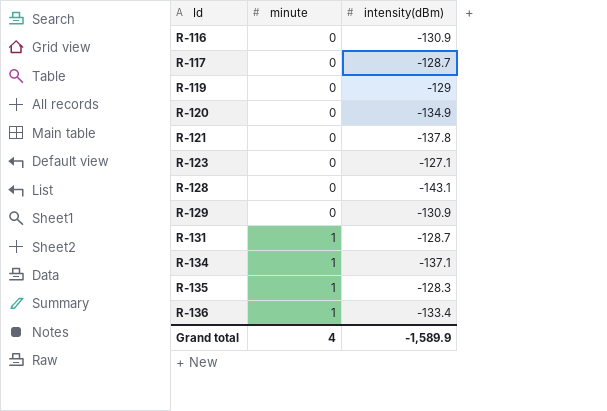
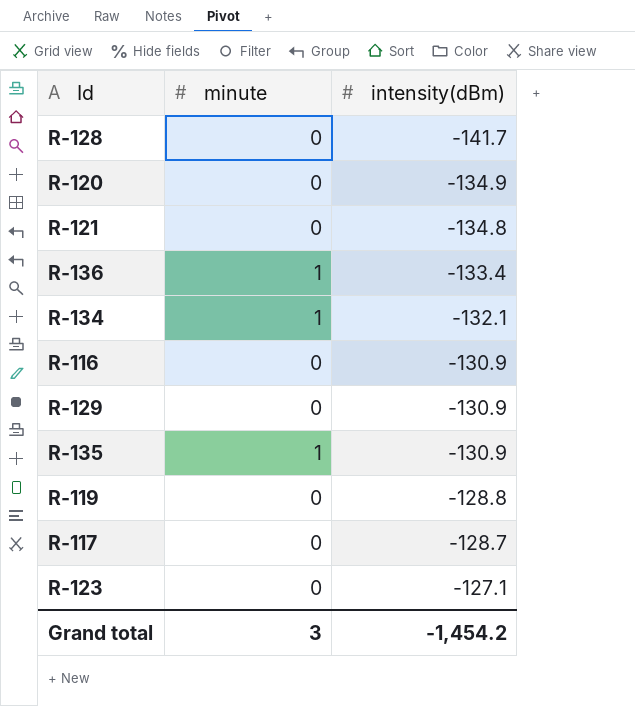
row order: Id ascending -> intensity(dBm) ascending
row R-131: 1 | -128.7 -> none
R-128 | intensity(dBm): -143.1 -> -141.7
R-121 | intensity(dBm): -137.8 -> -134.8
R-134 | intensity(dBm): -137.1 -> -132.1
R-135 | intensity(dBm): -128.3 -> -130.9
R-119 | intensity(dBm): -129 -> -128.8
Grand total | minute: 4 -> 3
Grand total | intensity(dBm): -1,589.9 -> -1,454.2

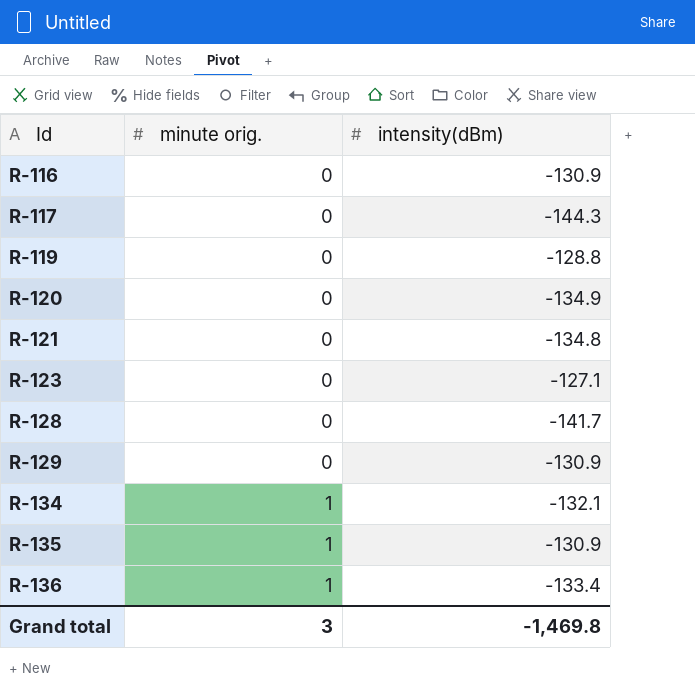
row order: intensity(dBm) ascending -> Id ascending
column name: minute -> minute orig.
R-117 | intensity(dBm): -128.7 -> -144.3
Grand total | intensity(dBm): -1,454.2 -> -1,469.8

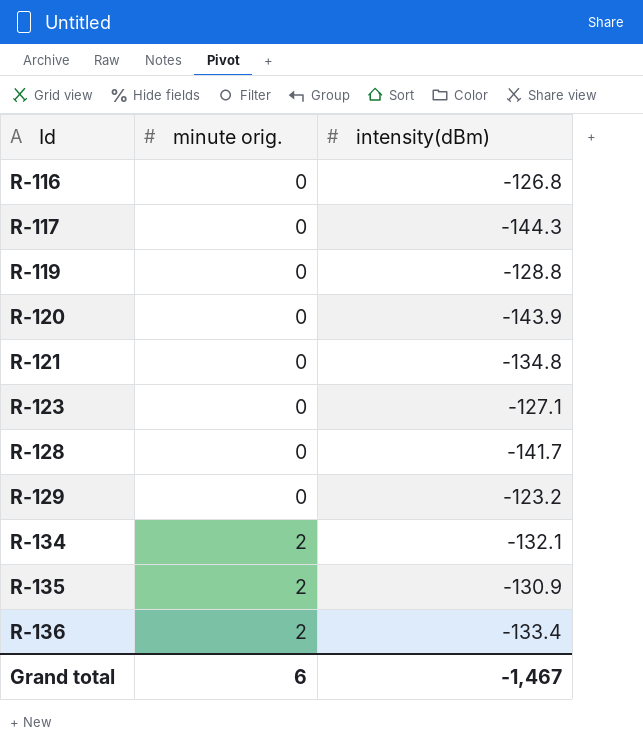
R-116 | intensity(dBm): -130.9 -> -126.8
R-120 | intensity(dBm): -134.9 -> -143.9
R-129 | intensity(dBm): -130.9 -> -123.2
R-134 | minute orig.: 1 -> 2
R-135 | minute orig.: 1 -> 2
R-136 | minute orig.: 1 -> 2
Grand total | minute orig.: 3 -> 6
Grand total | intensity(dBm): -1,469.8 -> -1,467

